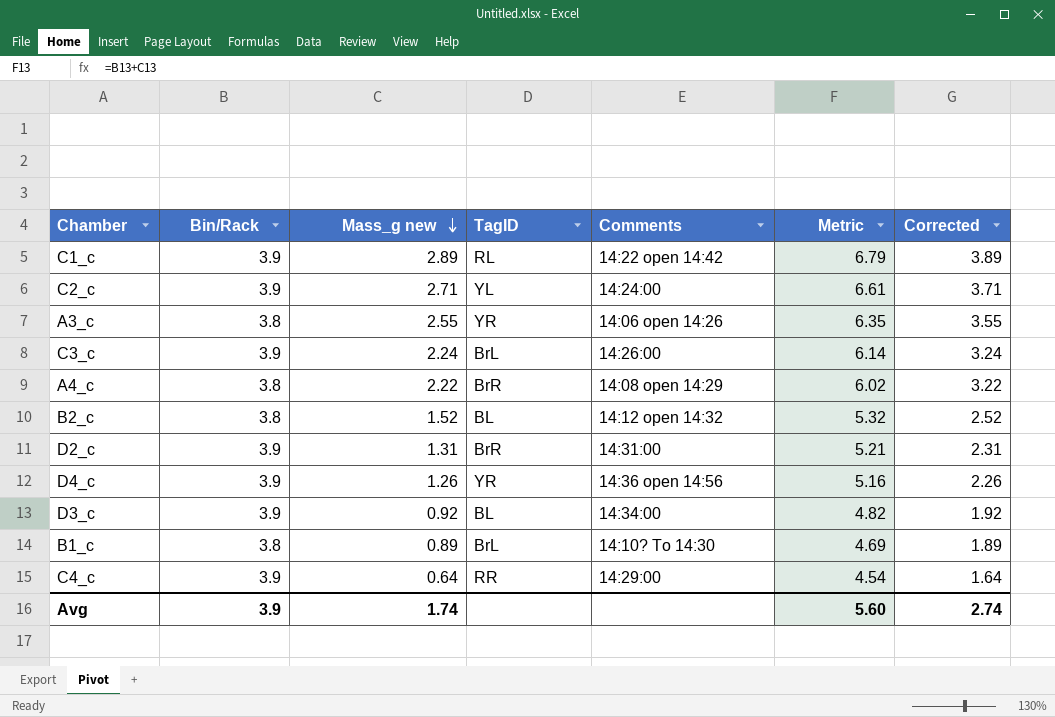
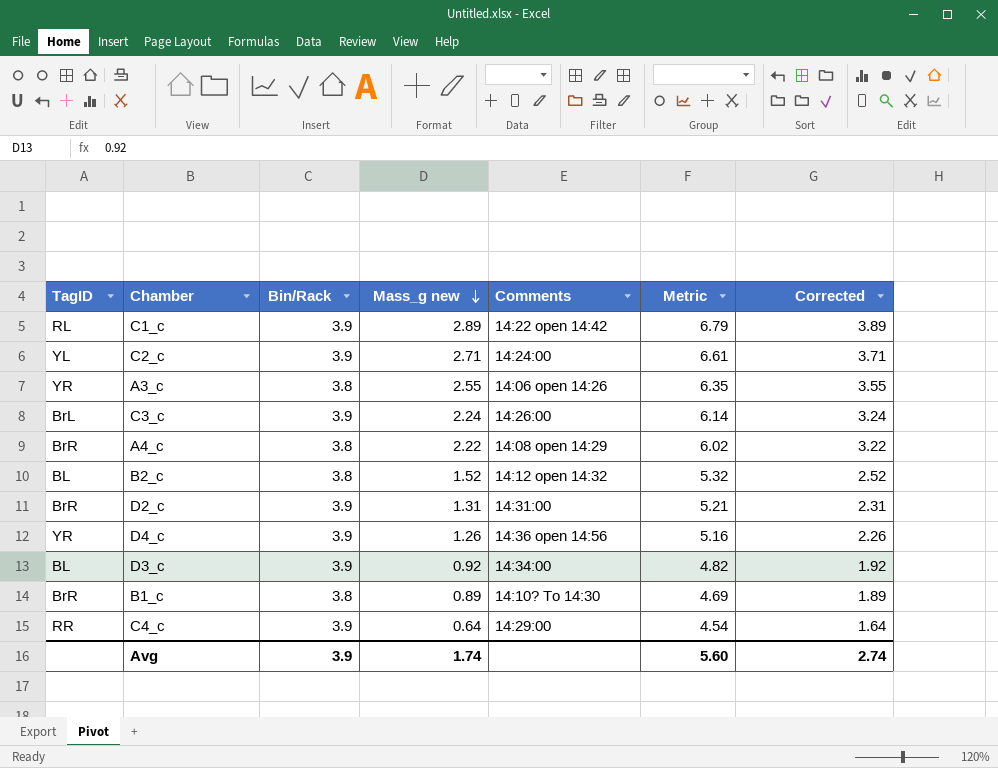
column TagID | position: 4 -> 1
B1_c | TagID: BrL -> BrR

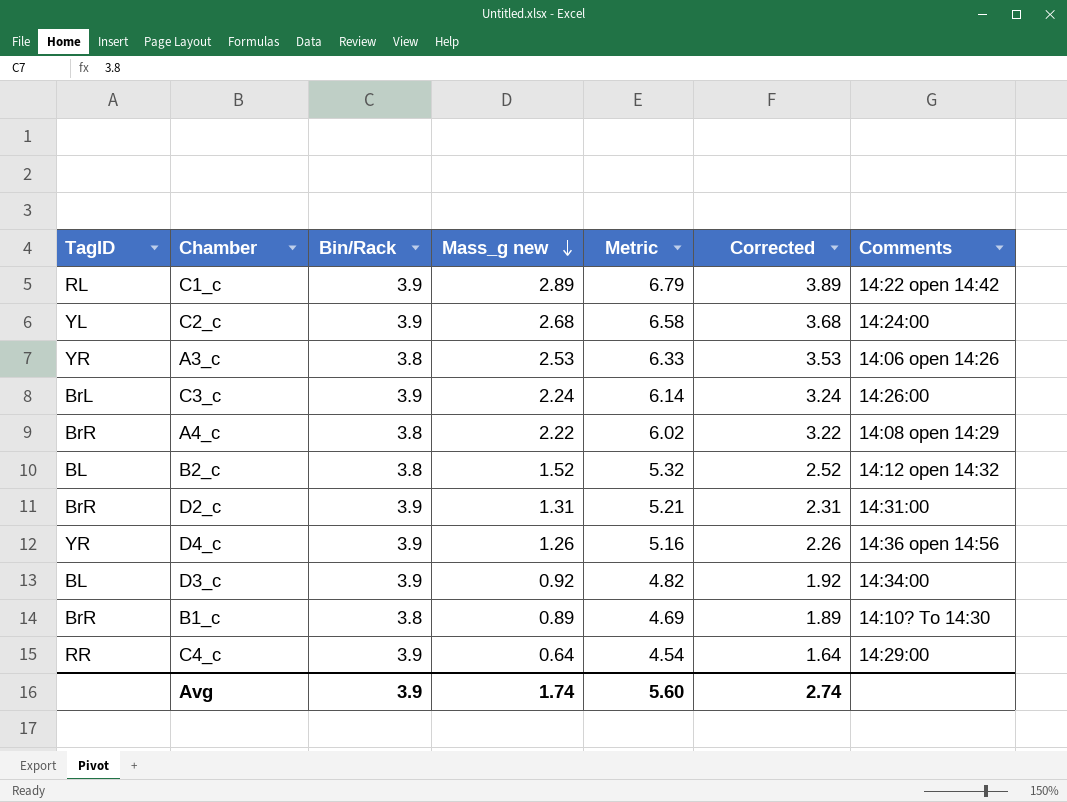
column Comments | position: 5 -> 7
C2_c | Mass_g new: 2.71 -> 2.68
C2_c | Metric: 6.61 -> 6.58
C2_c | Corrected: 3.71 -> 3.68
A3_c | Mass_g new: 2.55 -> 2.53
A3_c | Metric: 6.35 -> 6.33
A3_c | Corrected: 3.55 -> 3.53

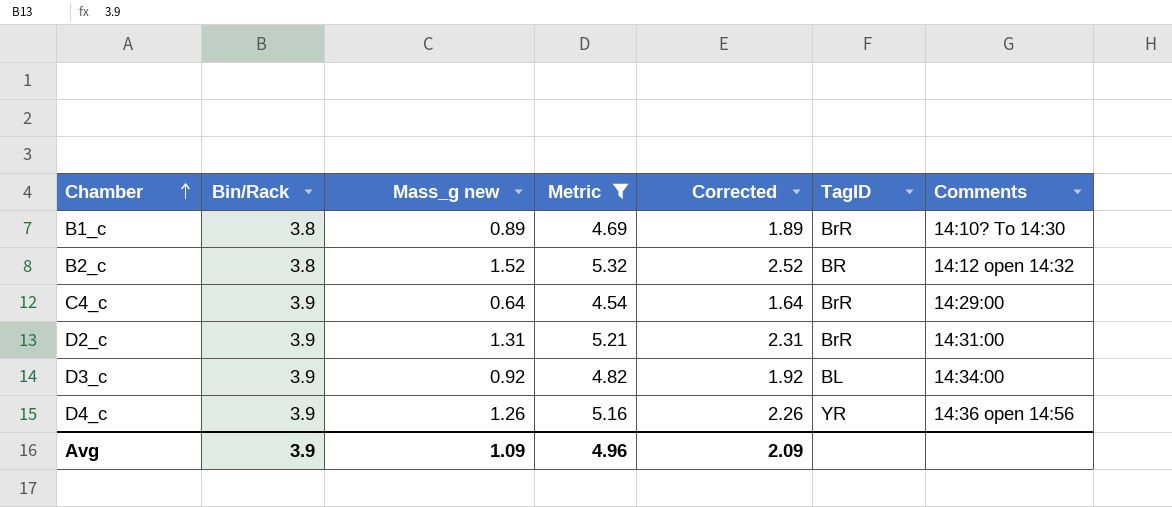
filter: none -> Metric <= 5.32
row order: Mass_g new descending -> Chamber ascending
column TagID | position: 1 -> 6
B2_c | TagID: BL -> BR
C4_c | TagID: RR -> BrR
Avg | Mass_g new: 1.74 -> 1.09
Avg | Metric: 5.60 -> 4.96
Avg | Corrected: 2.74 -> 2.09

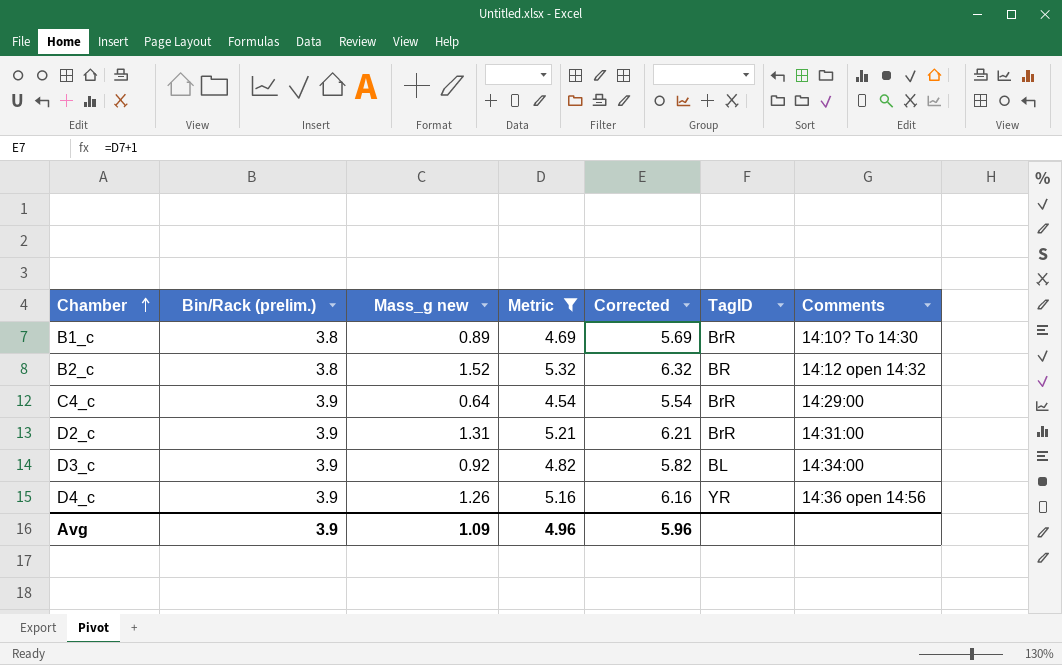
column name: Bin/Rack -> Bin/Rack (prelim.)
column Corrected | formula: [Mass_g new] + 1 -> [Metric] + 1
Avg | Corrected: 2.09 -> 5.96

